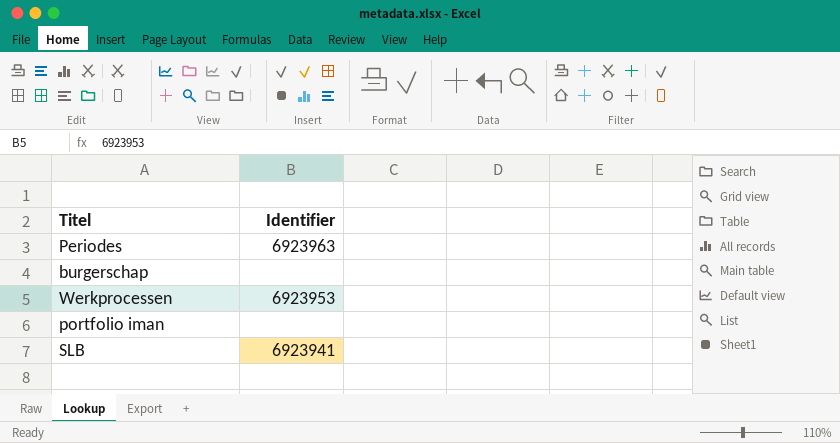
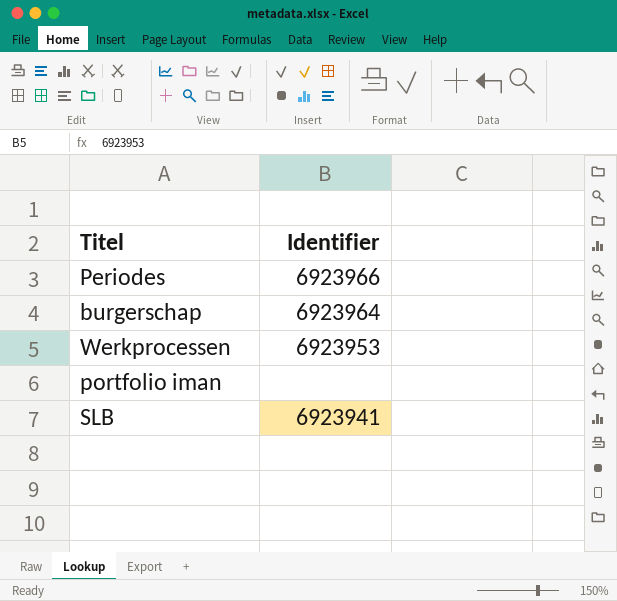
Periodes | Identifier: 6923963 -> 6923966
burgerschap | Identifier: none -> 6923964

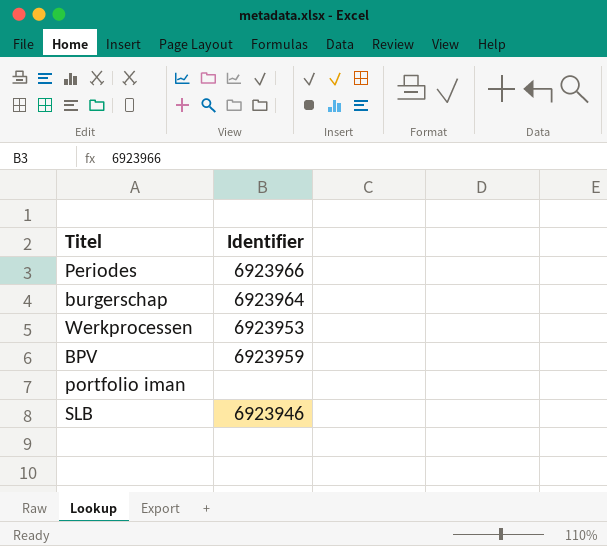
row BPV: none -> 6923959
SLB | Identifier: 6923941 -> 6923946

